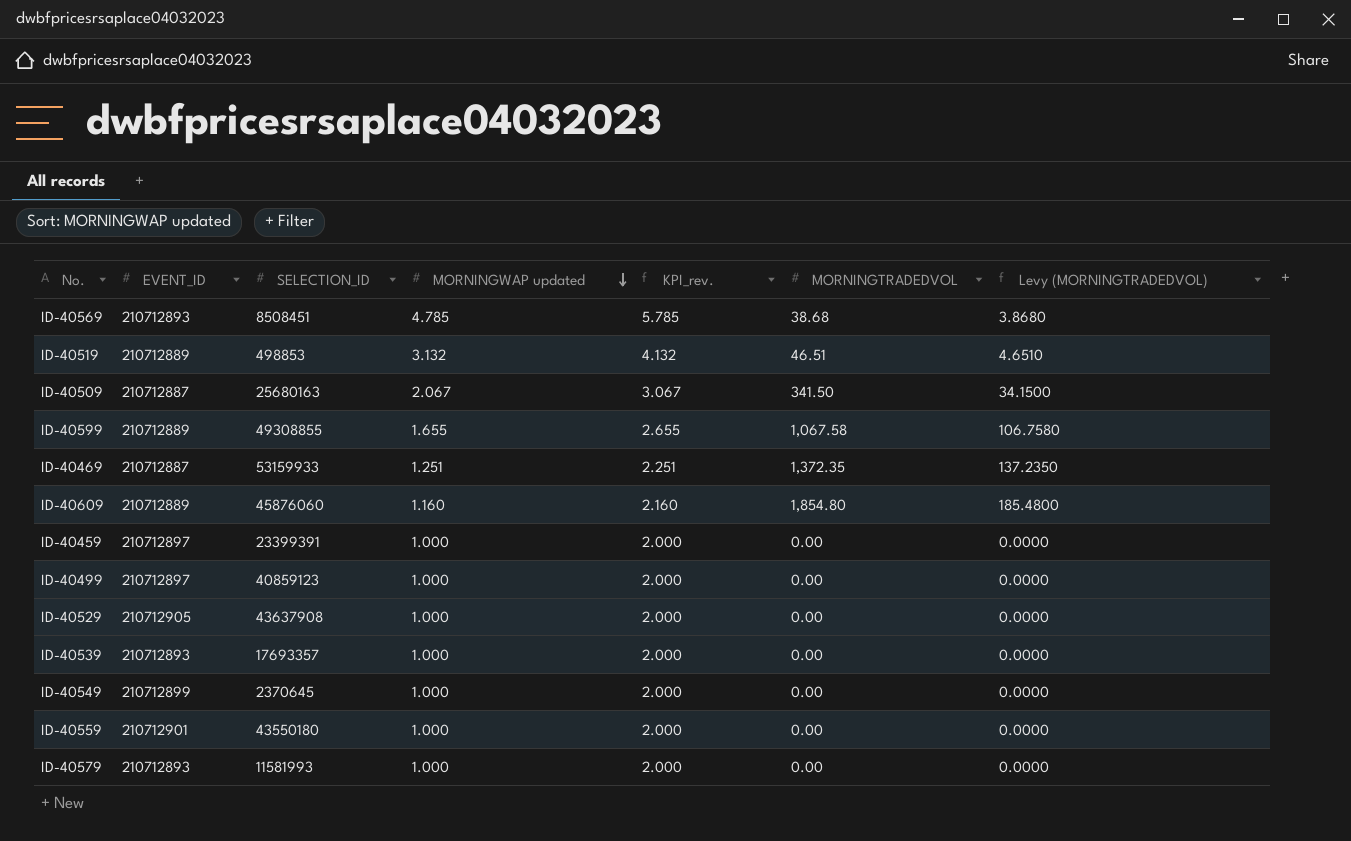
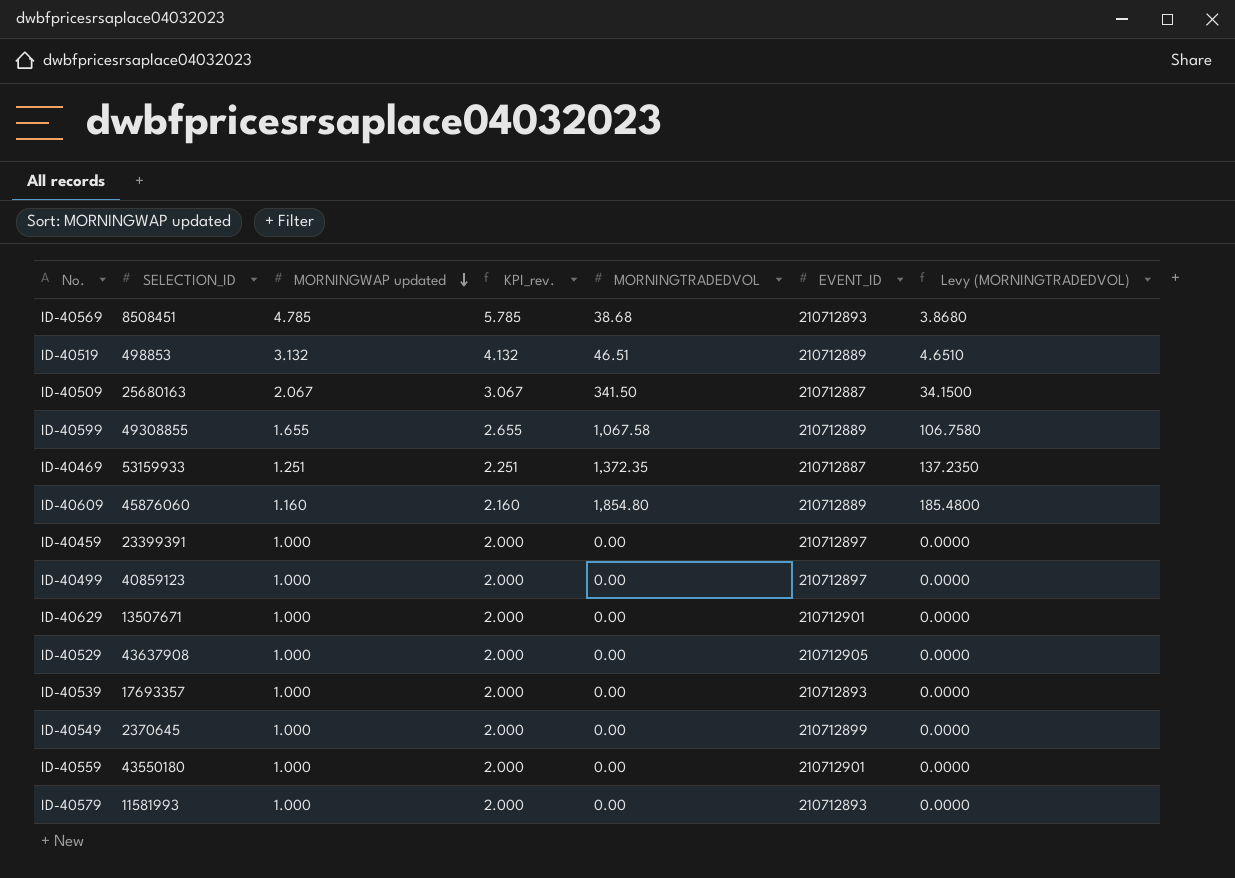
column EVENT_ID | position: 2 -> 6
row ID-40629: none -> 13507671 | 1.000 | 2.000 | 0.00 | 210712901 | 0.0000

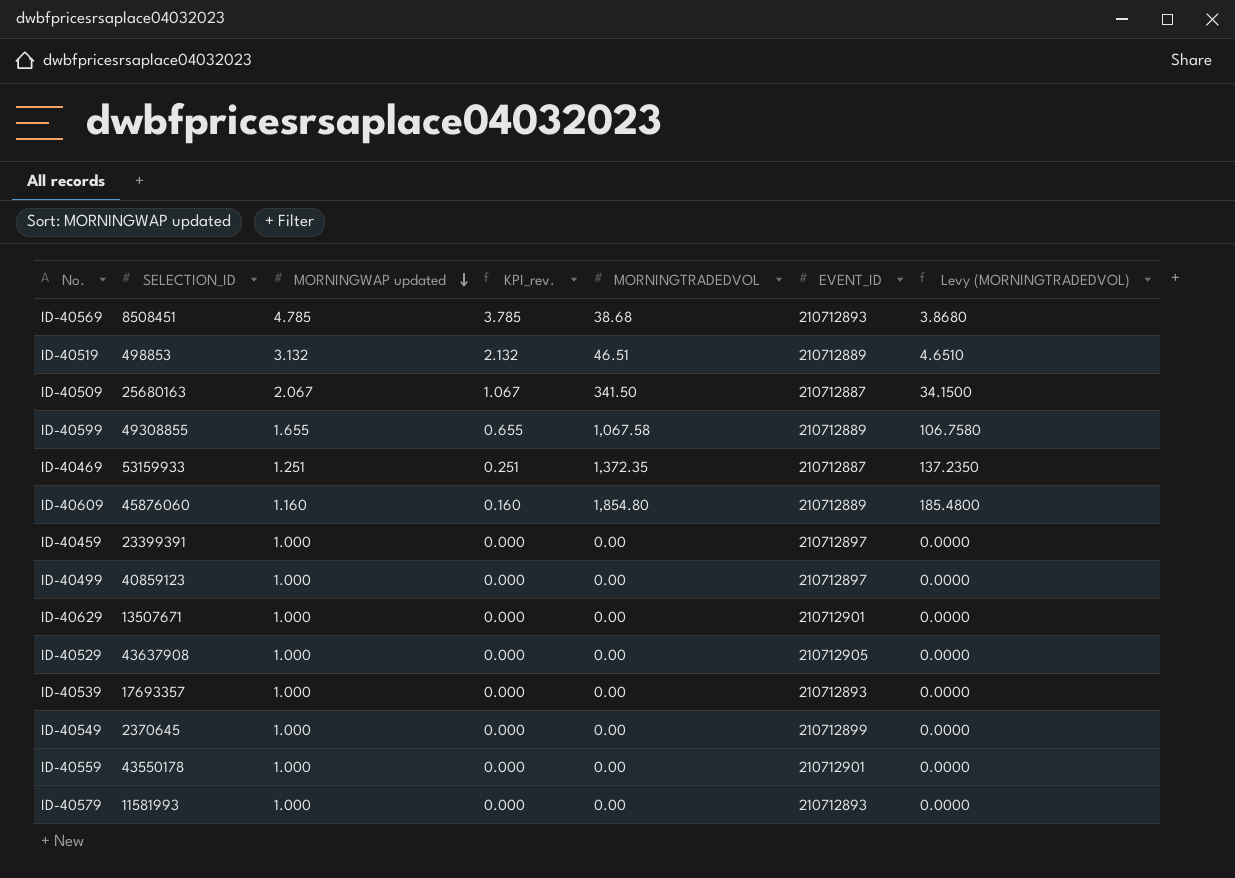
column KPI_rev. | formula: [MORNINGWAP updated] + 1 -> [MORNINGWAP updated] - 1
ID-40559 | SELECTION_ID: 43550180 -> 43550178

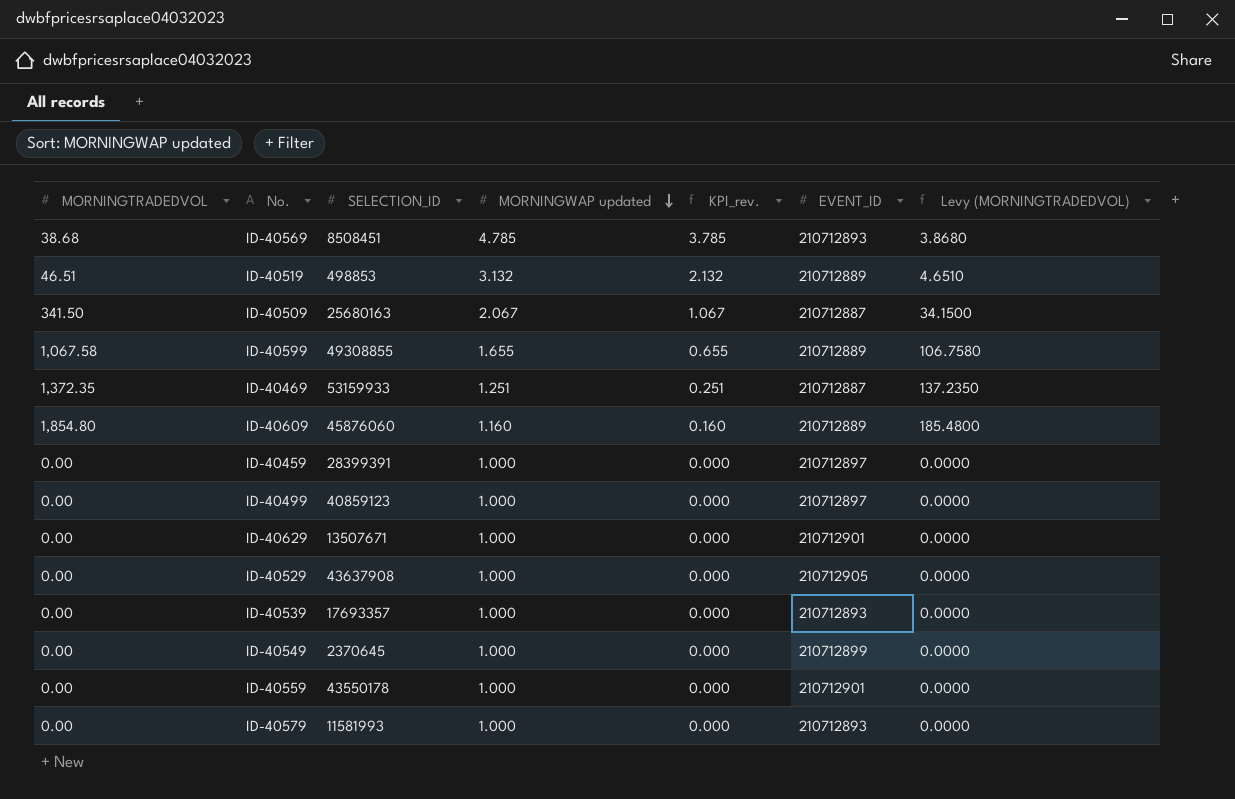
column MORNINGTRADEDVOL | position: 5 -> 1
ID-40459 | SELECTION_ID: 23399391 -> 28399391

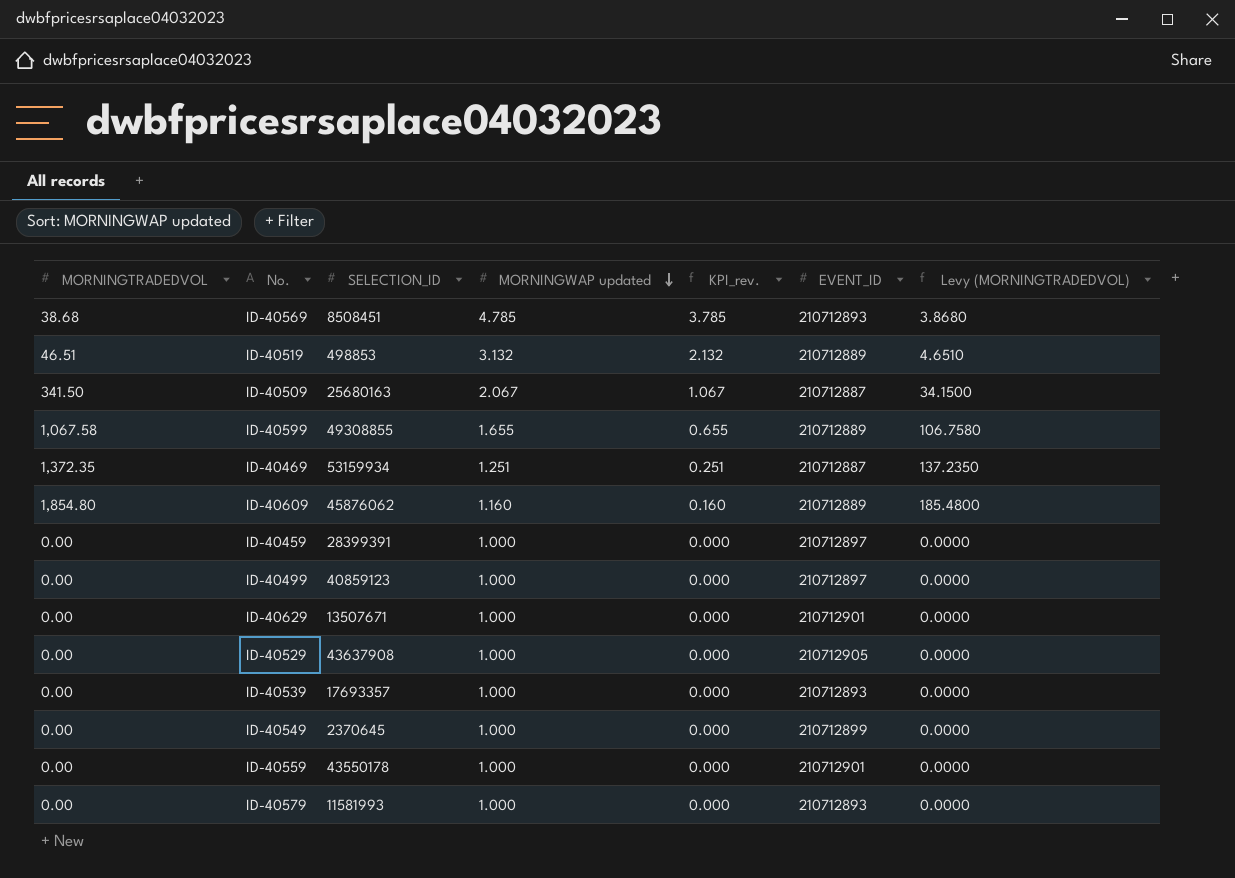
ID-40469 | SELECTION_ID: 53159933 -> 53159934
ID-40609 | SELECTION_ID: 45876060 -> 45876062

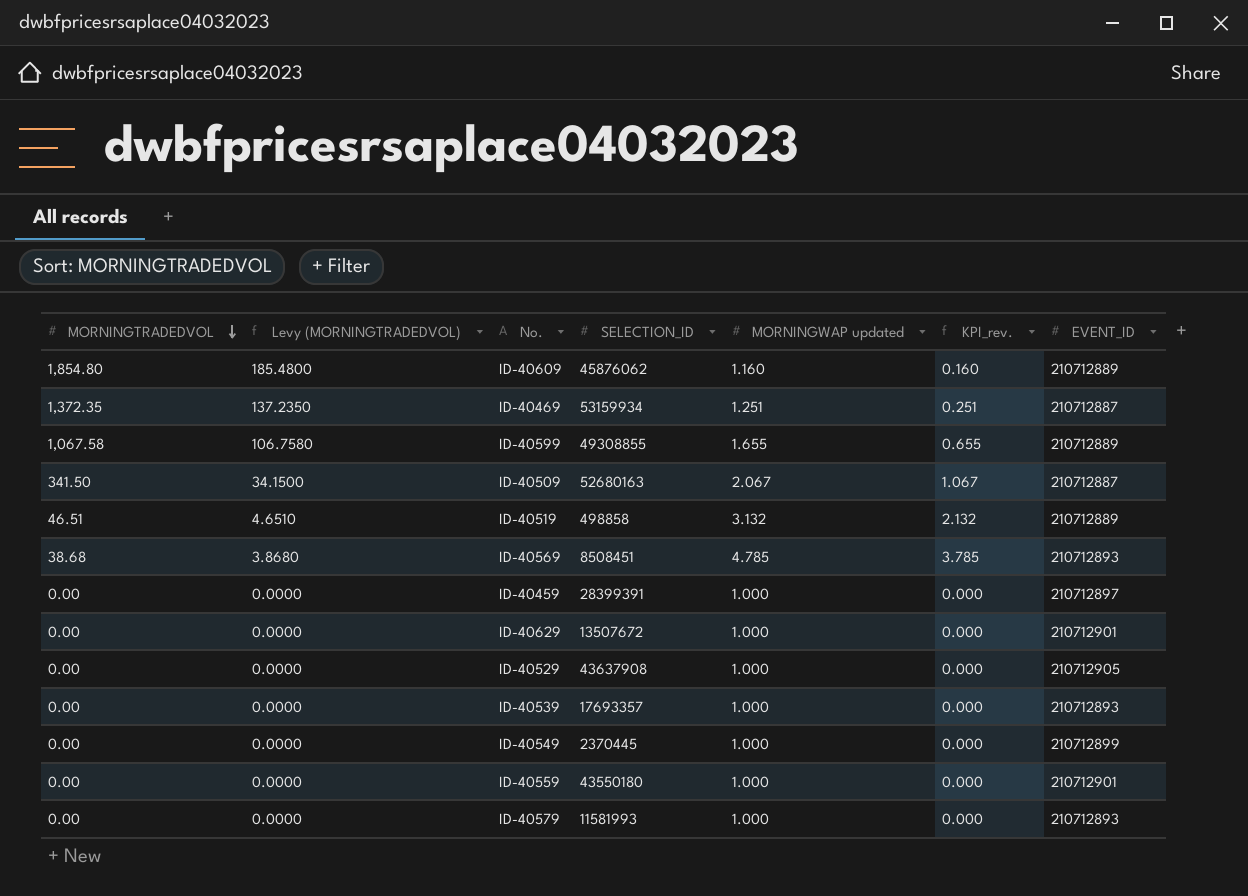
row order: MORNINGWAP updated descending -> MORNINGTRADEDVOL descending
column Levy (MORNINGTRADEDVOL) | position: 7 -> 2
row ID-40499: 0.00 | 40859123 | 1.000 | 0.000 | 210712897 | 0.0000 -> none
ID-40509 | SELECTION_ID: 25680163 -> 52680163
ID-40519 | SELECTION_ID: 498853 -> 498858
ID-40629 | SELECTION_ID: 13507671 -> 13507672
ID-40549 | SELECTION_ID: 2370645 -> 2370445
ID-40559 | SELECTION_ID: 43550178 -> 43550180

